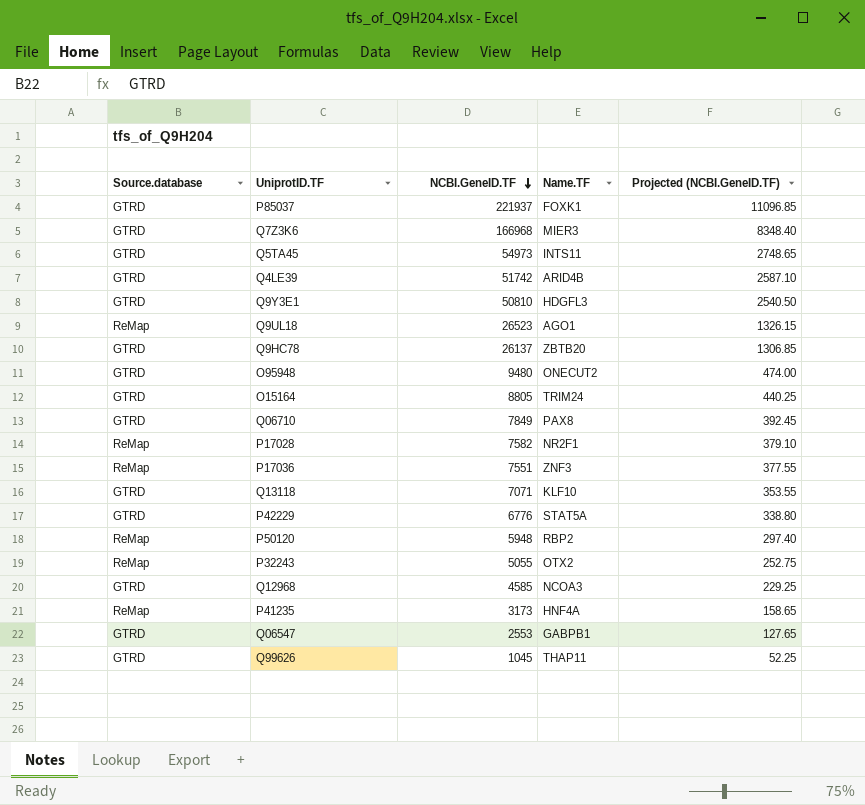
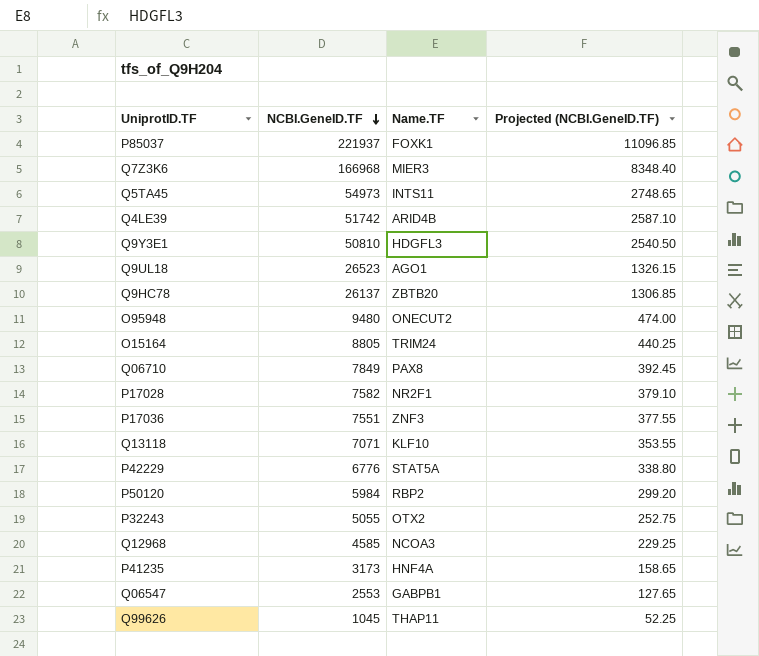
column Source.database | position: 1 -> none
P50120 | NCBI.GeneID.TF: 5948 -> 5984
P50120 | Projected (NCBI.GeneID.TF): 297.40 -> 299.20

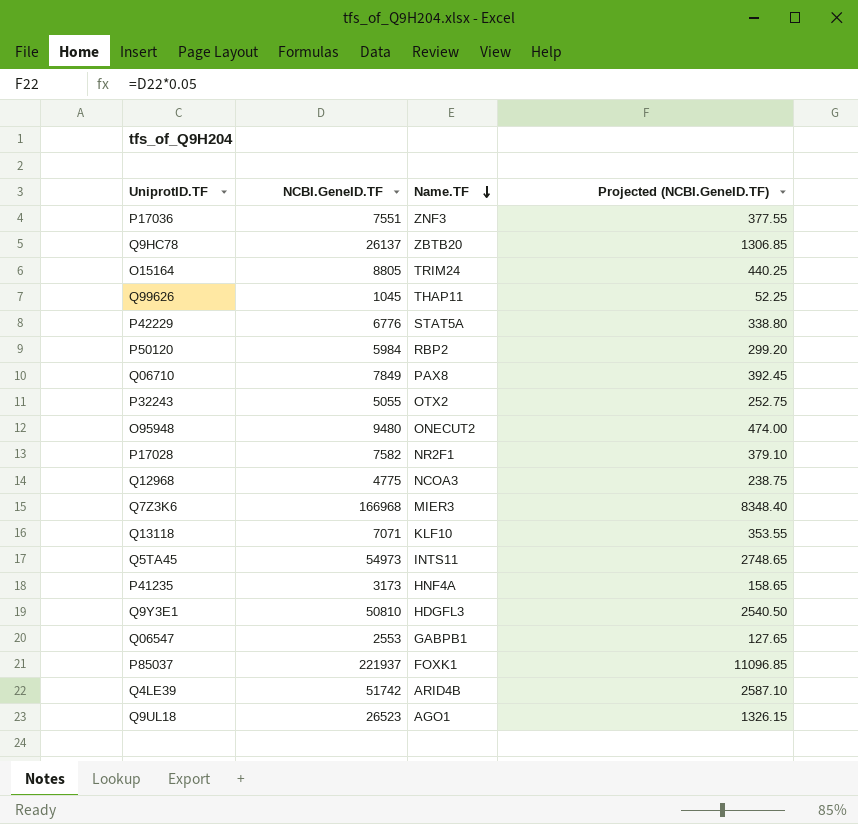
row order: NCBI.GeneID.TF descending -> Name.TF descending
Q12968 | NCBI.GeneID.TF: 4585 -> 4775
Q12968 | Projected (NCBI.GeneID.TF): 229.25 -> 238.75

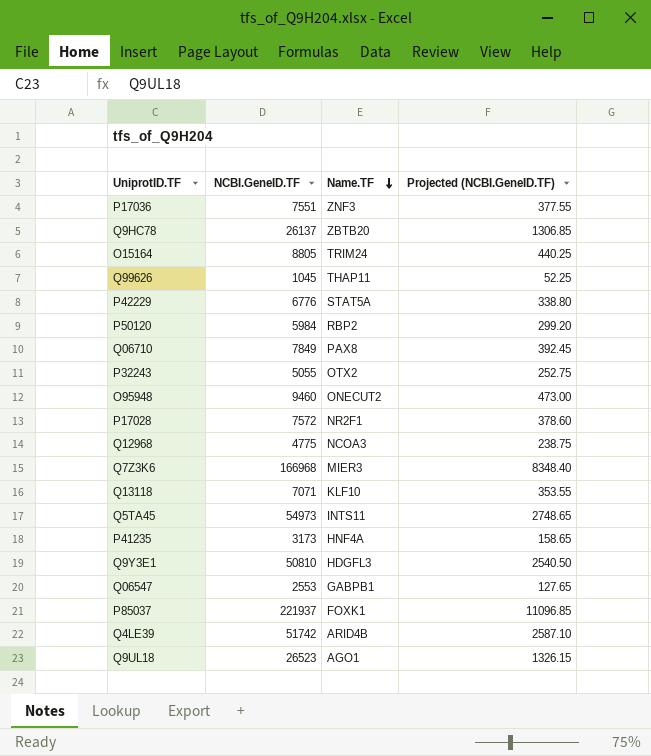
O95948 | NCBI.GeneID.TF: 9480 -> 9460
O95948 | Projected (NCBI.GeneID.TF): 474.00 -> 473.00
P17028 | NCBI.GeneID.TF: 7582 -> 7572
P17028 | Projected (NCBI.GeneID.TF): 379.10 -> 378.60

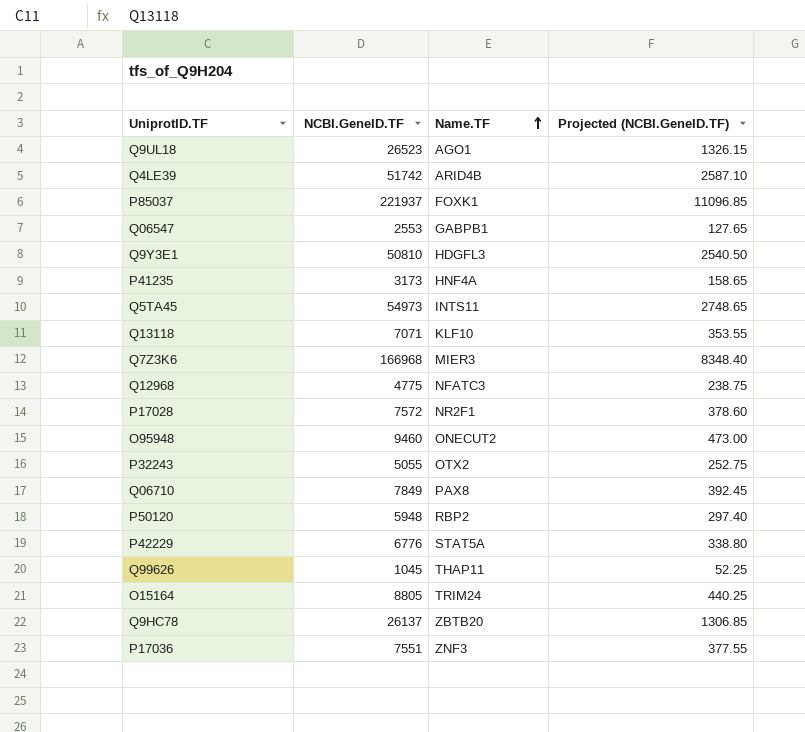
row order: Name.TF descending -> Name.TF ascending
Q12968 | Name.TF: NCOA3 -> NFATC3
P50120 | NCBI.GeneID.TF: 5984 -> 5948
P50120 | Projected (NCBI.GeneID.TF): 299.20 -> 297.40

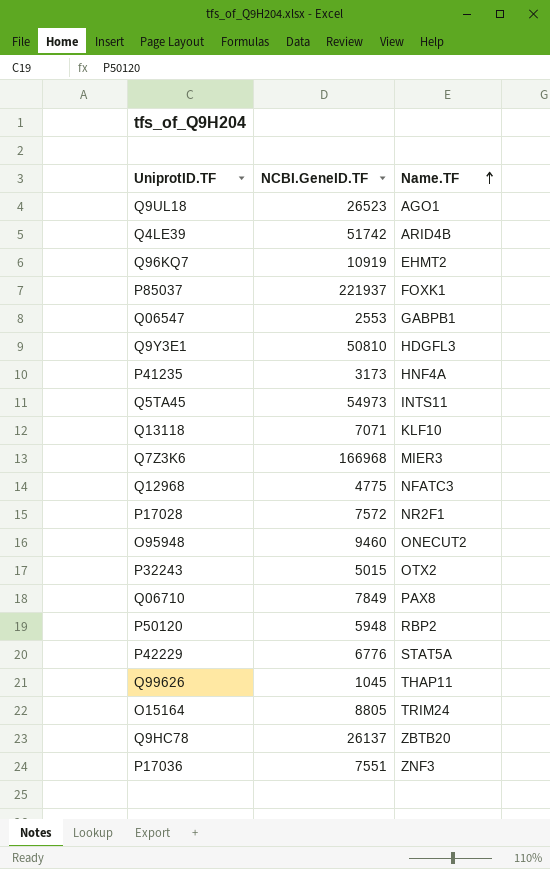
column Projected (NCBI.GeneID.TF) | formula: [NCBI.GeneID.TF] * 0.05 -> none
row Q96KQ7: none -> 10919 | EHMT2
P32243 | NCBI.GeneID.TF: 5055 -> 5015

